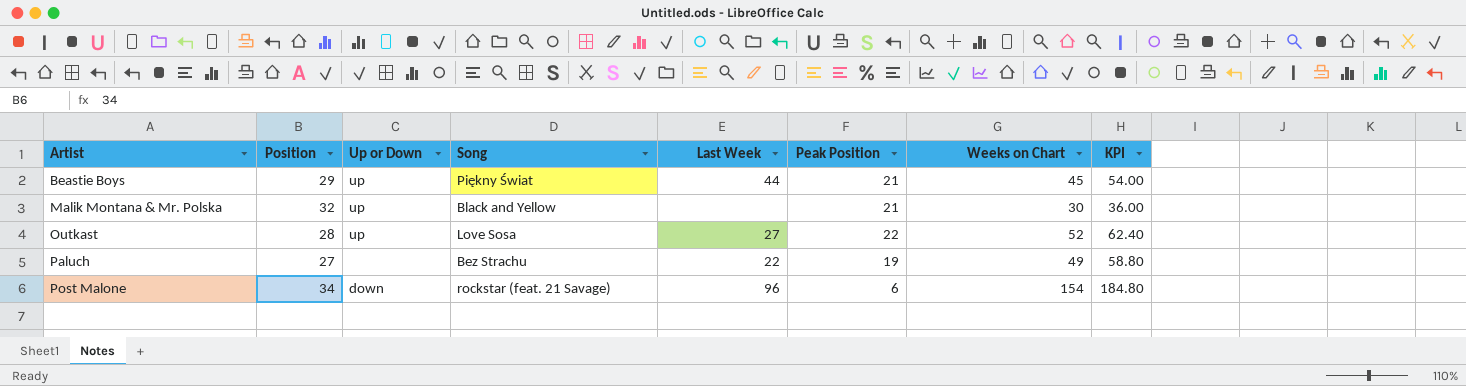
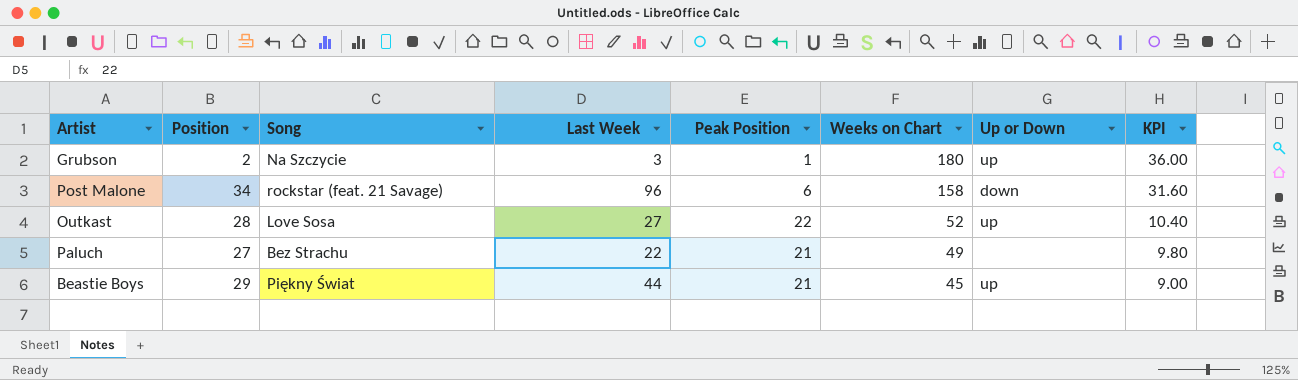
row order: Artist ascending -> Weeks on Chart descending
column Up or Down | position: 3 -> 7
column KPI | formula: [Weeks on Chart] * 1.2 -> [Weeks on Chart] * 0.2
row Malik Montana & Mr. Polska: 32 | up | Black and Yellow | none | 21 | 30 | 36.00 -> none
row Grubson: none -> 2 | Na Szczycie | 3 | 1 | 180 | up | 36.00
Post Malone | Weeks on Chart: 154 -> 158
Paluch | Peak Position: 19 -> 21

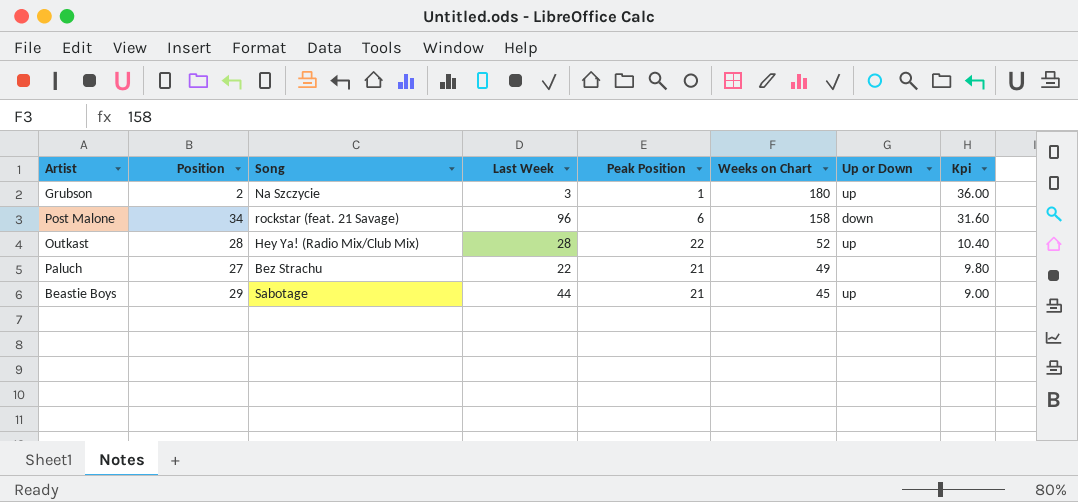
column name: KPI -> Kpi
Outkast | Song: Love Sosa -> Hey Ya! (Radio Mix/Club Mix)
Outkast | Last Week: 27 -> 28
Beastie Boys | Song: Piękny Świat -> Sabotage

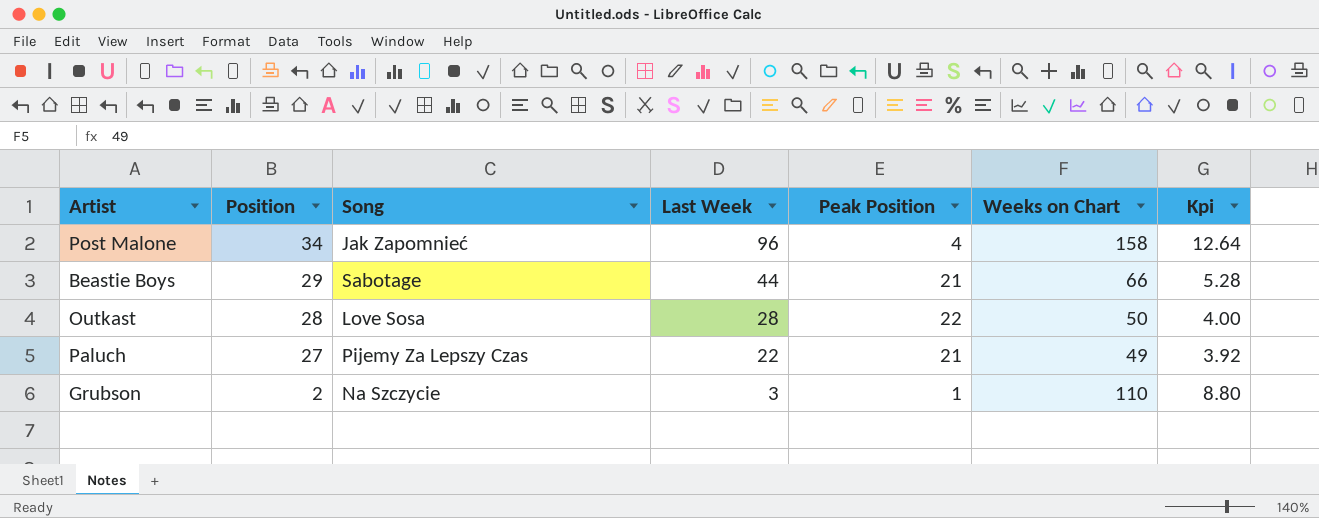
row order: Weeks on Chart descending -> Position descending
column Up or Down | position: 7 -> none
column Kpi | formula: [Weeks on Chart] * 0.2 -> [Weeks on Chart] * 0.08
Post Malone | Song: rockstar (feat. 21 Savage) -> Jak Zapomnieć
Post Malone | Peak Position: 6 -> 4
Beastie Boys | Weeks on Chart: 45 -> 66
Outkast | Song: Hey Ya! (Radio Mix/Club Mix) -> Love Sosa
Outkast | Weeks on Chart: 52 -> 50
Paluch | Song: Bez Strachu -> Pijemy Za Lepszy Czas
Grubson | Weeks on Chart: 180 -> 110

